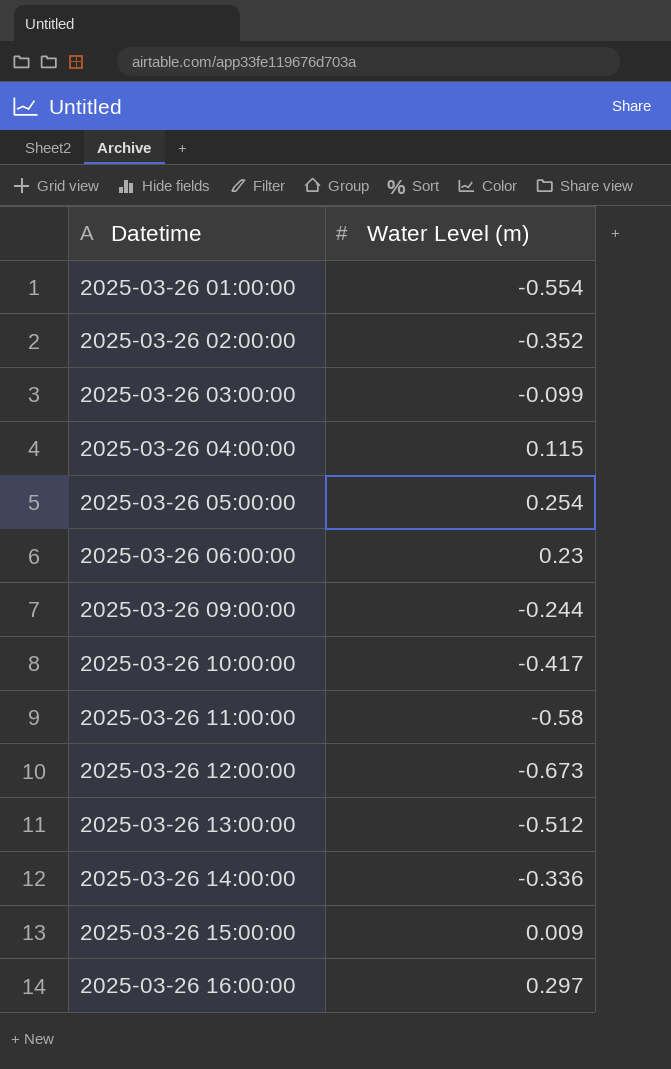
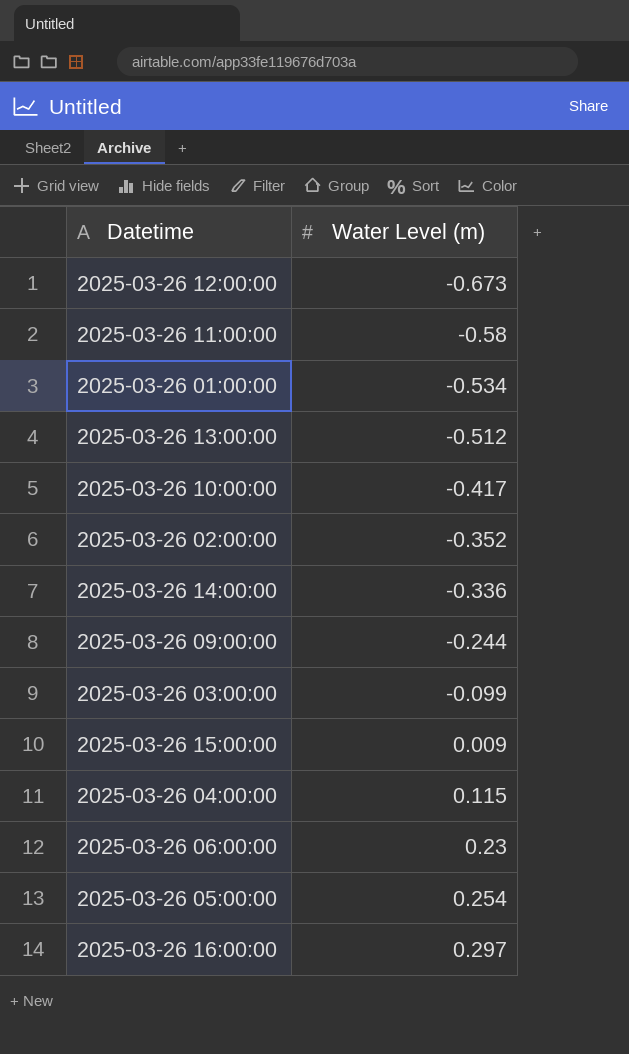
row order: Datetime ascending -> Water Level (m) ascending
2025-03-26 01:00:00 | Water Level (m): -0.554 -> -0.534

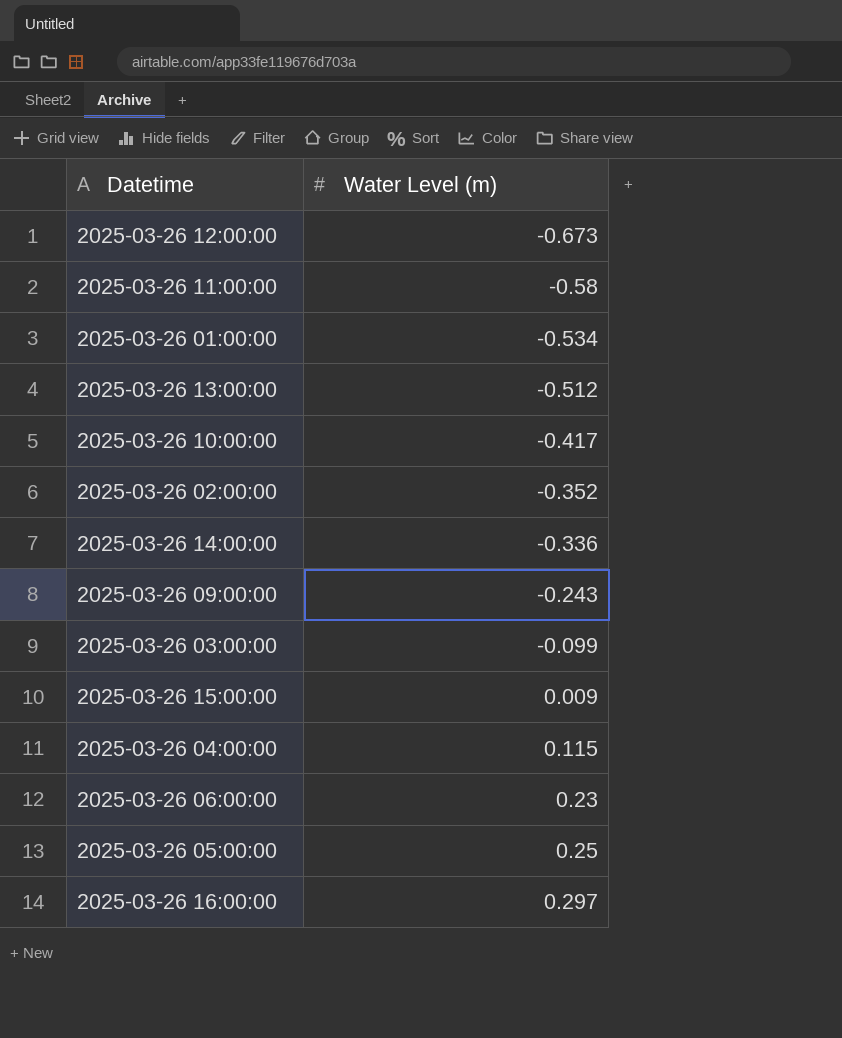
2025-03-26 09:00:00 | Water Level (m): -0.244 -> -0.243
2025-03-26 05:00:00 | Water Level (m): 0.254 -> 0.25

